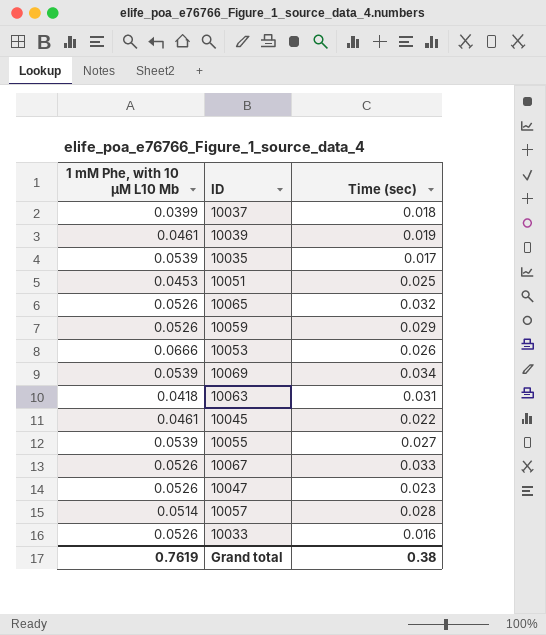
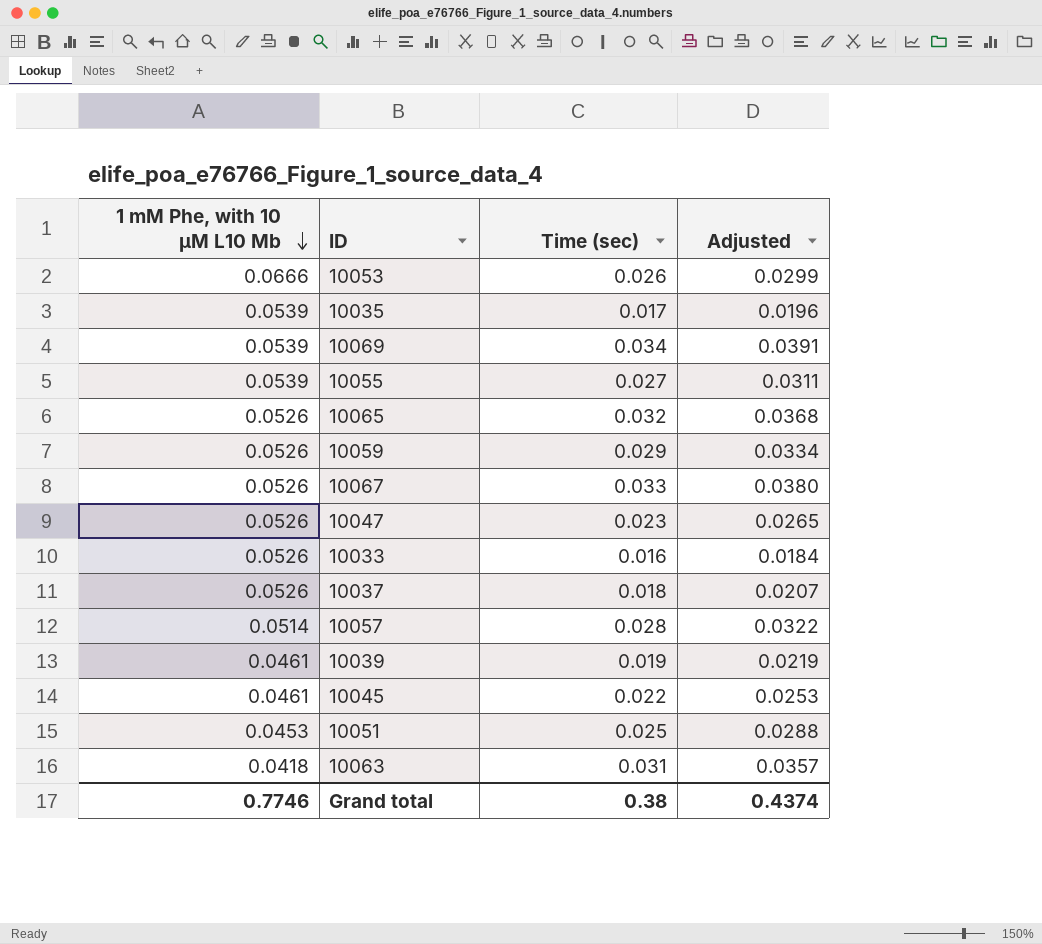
row order: none -> 1 mM Phe, with 10 µM L10 Mb descending
column Adjusted | formula: none -> [Time (sec)] * 1.15
10037 | 1 mM Phe, with 10 µM L10 Mb: 0.0399 -> 0.0526
Grand total | 1 mM Phe, with 10 µM L10 Mb: 0.7619 -> 0.7746

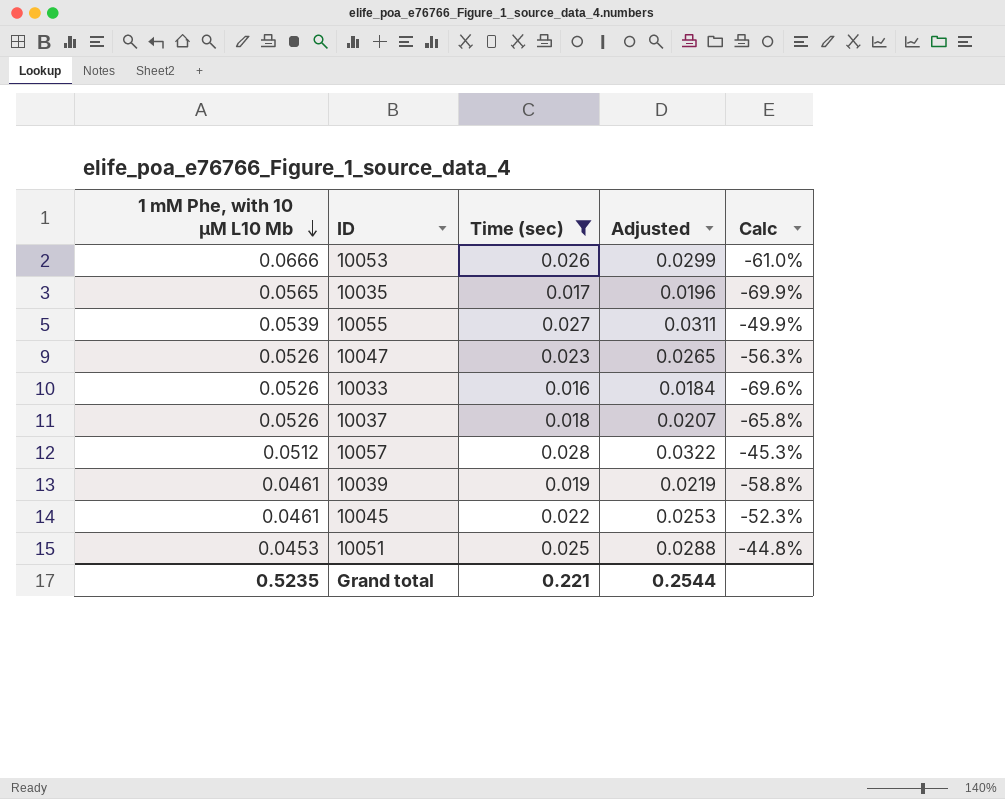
filter: none -> Time (sec) <= 0.028
column Calc | formula: none -> ([Time (sec)] - [1 mM Phe, with 10 µM L10 Mb]) / [1 mM Phe, with 10 µM L10 Mb]
10035 | 1 mM Phe, with 10 µM L10 Mb: 0.0539 -> 0.0565
10057 | 1 mM Phe, with 10 µM L10 Mb: 0.0514 -> 0.0512
Grand total | 1 mM Phe, with 10 µM L10 Mb: 0.7746 -> 0.5235
Grand total | Time (sec): 0.38 -> 0.221
Grand total | Adjusted: 0.4374 -> 0.2544

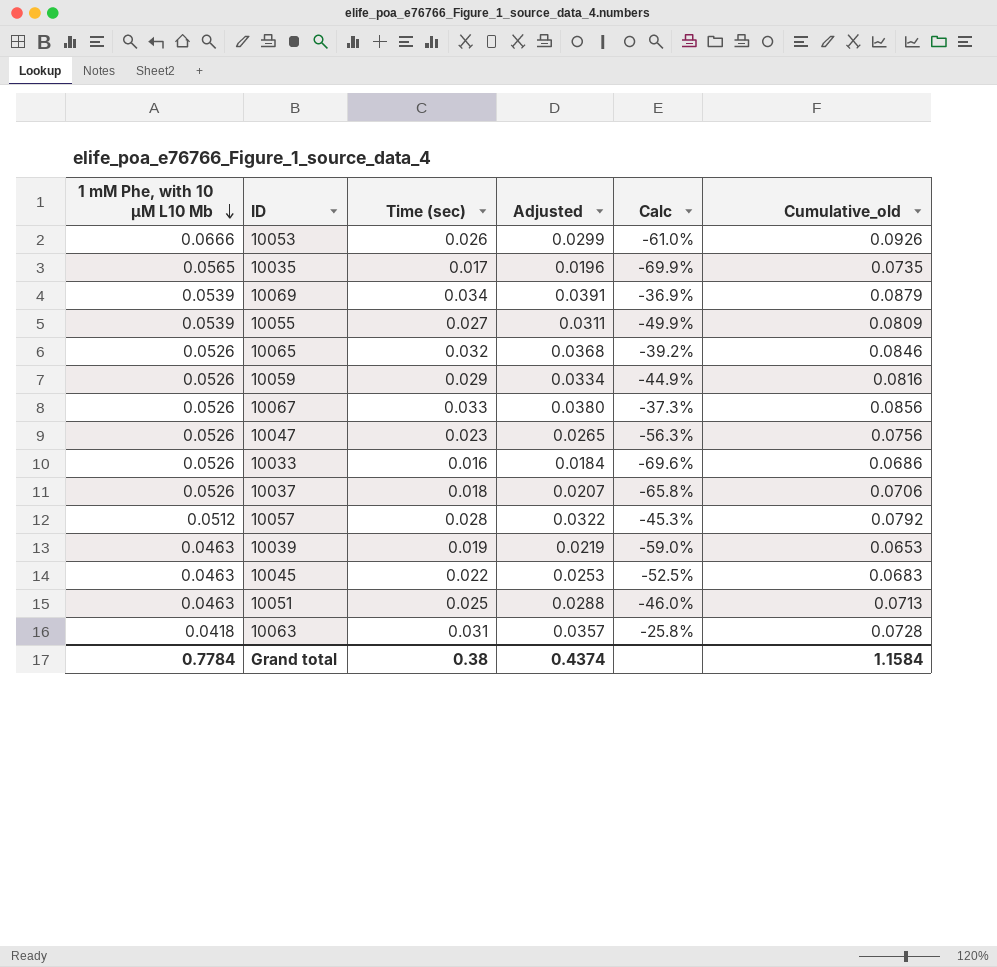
filter: Time (sec) <= 0.028 -> none
column Cumulative_old | formula: none -> [1 mM Phe, with 10 µM L10 Mb] + [Time (sec)]
10039 | 1 mM Phe, with 10 µM L10 Mb: 0.0461 -> 0.0463
10039 | Calc: -58.8% -> -59.0%
10045 | 1 mM Phe, with 10 µM L10 Mb: 0.0461 -> 0.0463
10045 | Calc: -52.3% -> -52.5%
10051 | 1 mM Phe, with 10 µM L10 Mb: 0.0453 -> 0.0463
10051 | Calc: -44.8% -> -46.0%
Grand total | 1 mM Phe, with 10 µM L10 Mb: 0.5235 -> 0.7784
Grand total | Time (sec): 0.221 -> 0.38
Grand total | Adjusted: 0.2544 -> 0.4374

